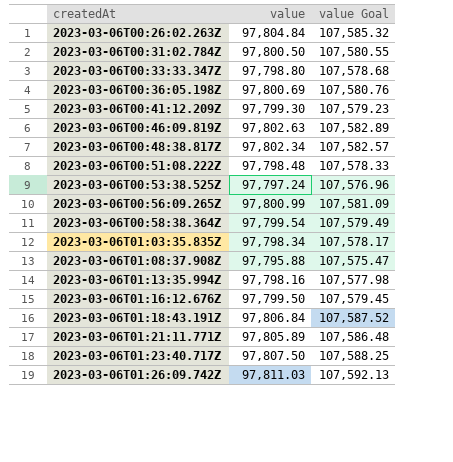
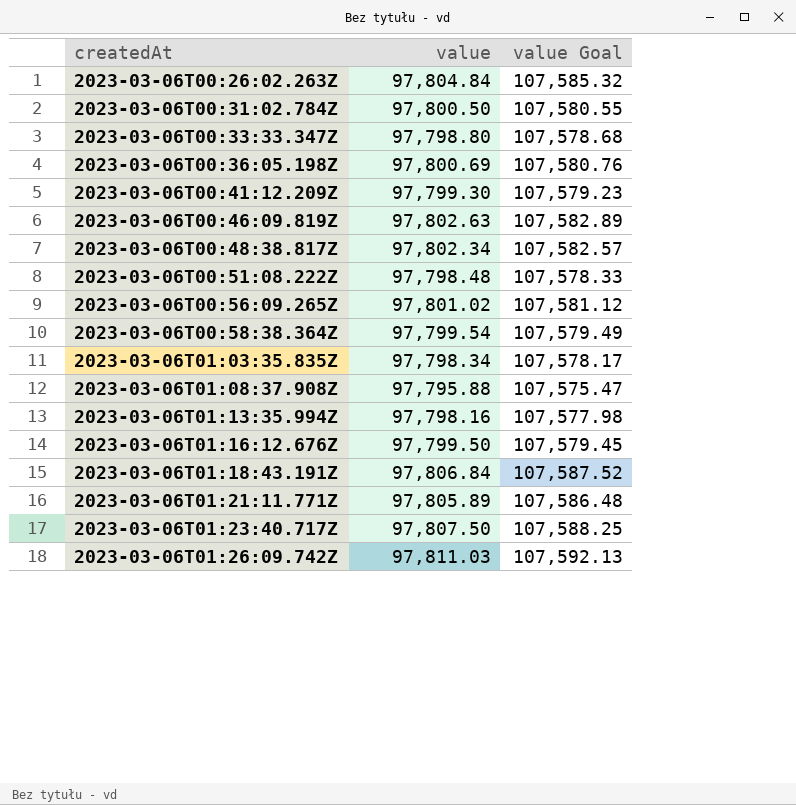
row 2023-03-06T00:53:38.525Z: 97,797.24 | 107,576.96 -> none
2023-03-06T00:56:09.265Z | value: 97,800.99 -> 97,801.02
2023-03-06T00:56:09.265Z | value Goal: 107,581.09 -> 107,581.12

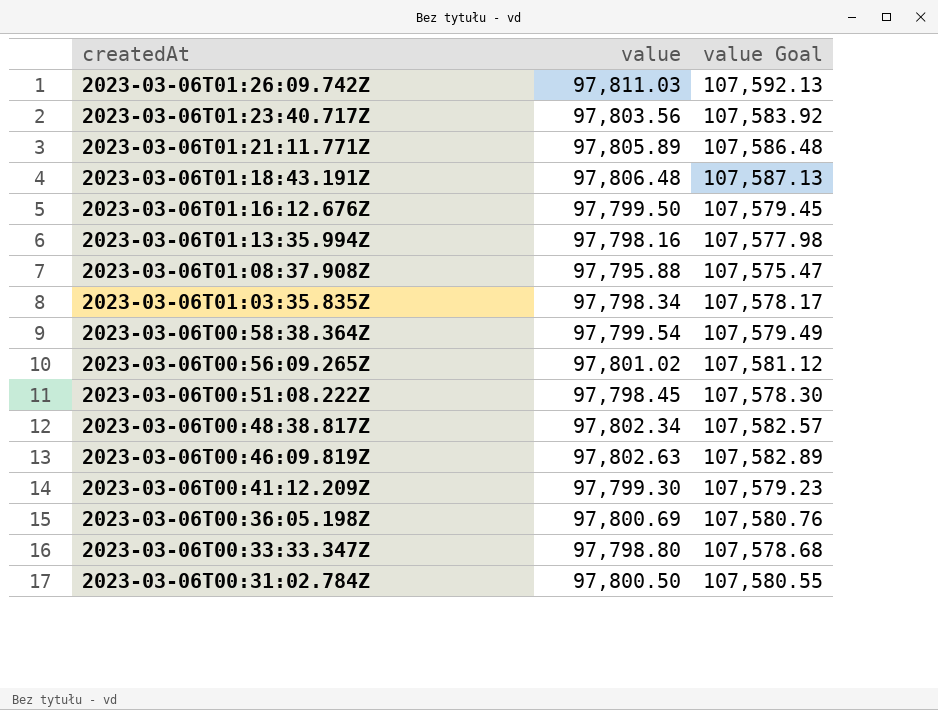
row order: createdAt ascending -> createdAt descending
row 2023-03-06T00:26:02.263Z: 97,804.84 | 107,585.32 -> none
2023-03-06T01:23:40.717Z | value: 97,807.50 -> 97,803.56
2023-03-06T01:23:40.717Z | value Goal: 107,588.25 -> 107,583.92
2023-03-06T01:18:43.191Z | value: 97,806.84 -> 97,806.48
2023-03-06T01:18:43.191Z | value Goal: 107,587.52 -> 107,587.13
2023-03-06T00:51:08.222Z | value: 97,798.48 -> 97,798.45
2023-03-06T00:51:08.222Z | value Goal: 107,578.33 -> 107,578.30

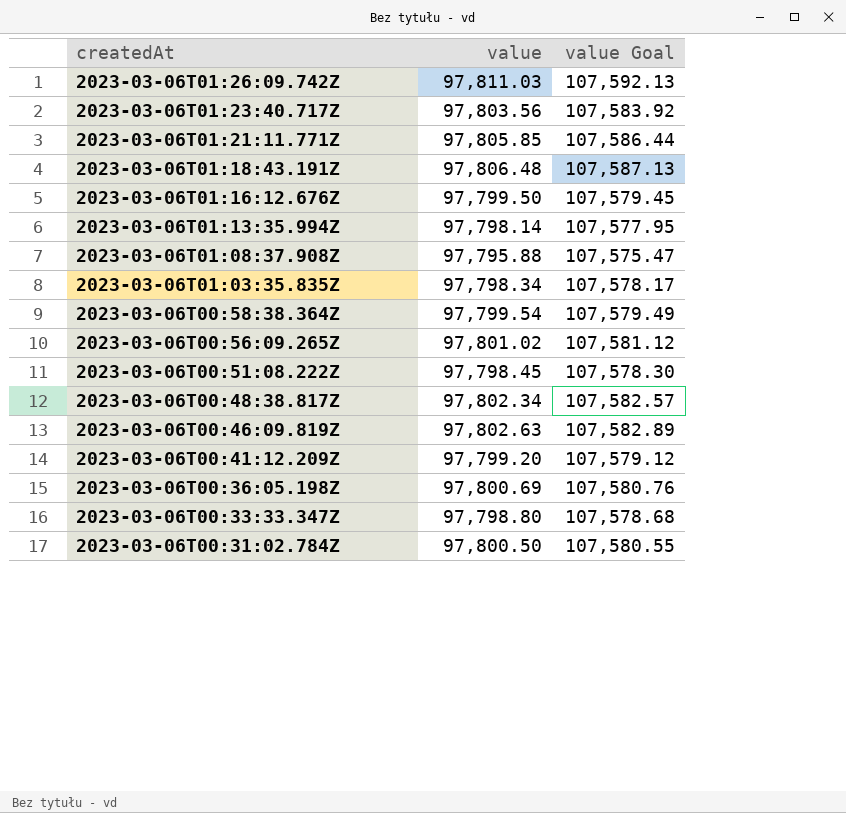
2023-03-06T01:21:11.771Z | value: 97,805.89 -> 97,805.85
2023-03-06T01:21:11.771Z | value Goal: 107,586.48 -> 107,586.44
2023-03-06T01:13:35.994Z | value: 97,798.16 -> 97,798.14
2023-03-06T01:13:35.994Z | value Goal: 107,577.98 -> 107,577.95
2023-03-06T00:41:12.209Z | value: 97,799.30 -> 97,799.20
2023-03-06T00:41:12.209Z | value Goal: 107,579.23 -> 107,579.12

